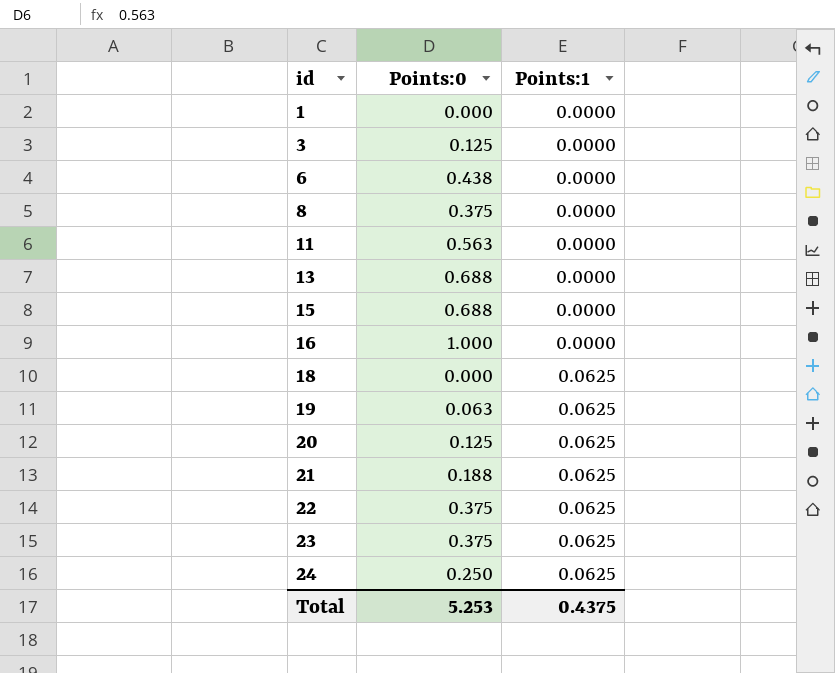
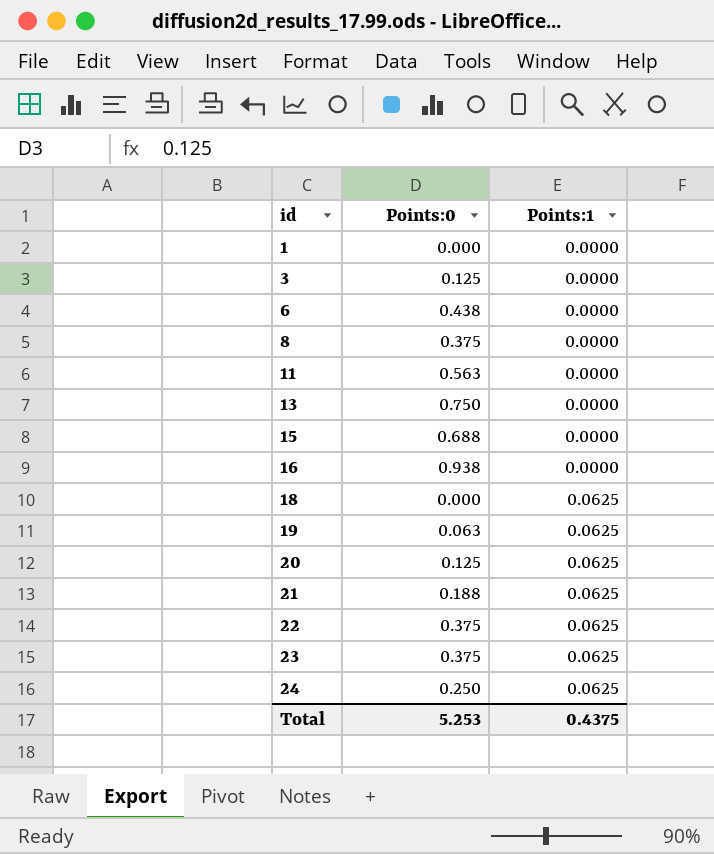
13 | Points:0: 0.688 -> 0.750
16 | Points:0: 1.000 -> 0.938

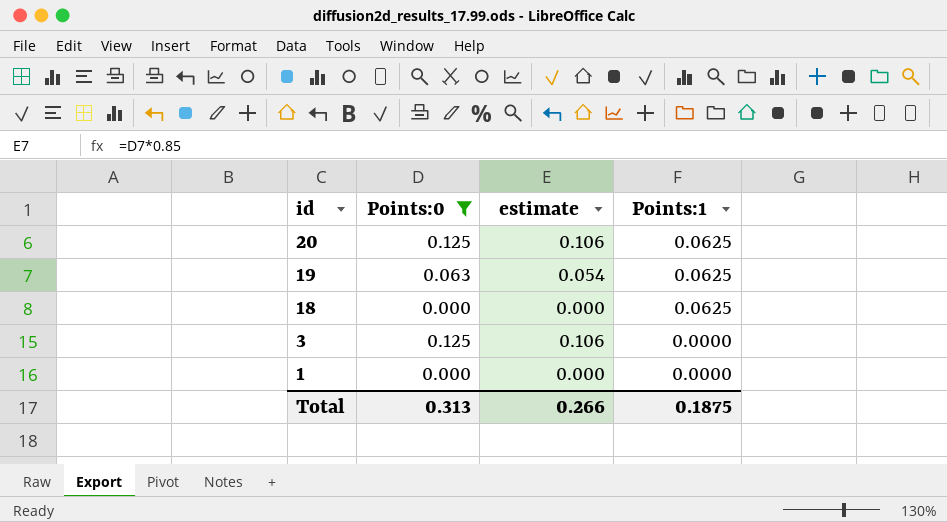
filter: none -> Points:0 <= 0.125
row order: id ascending -> id descending
column estimate | formula: none -> [Points:0] * 0.85
Total | Points:0: 5.253 -> 0.313
Total | Points:1: 0.4375 -> 0.1875

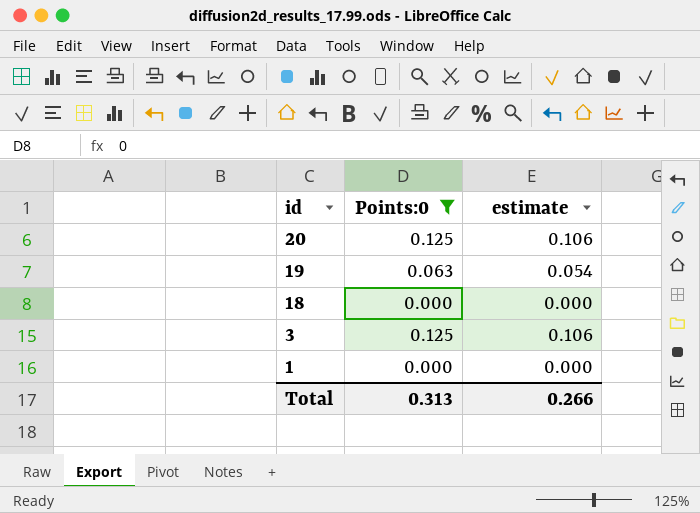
column Points:1 | position: 4 -> none

